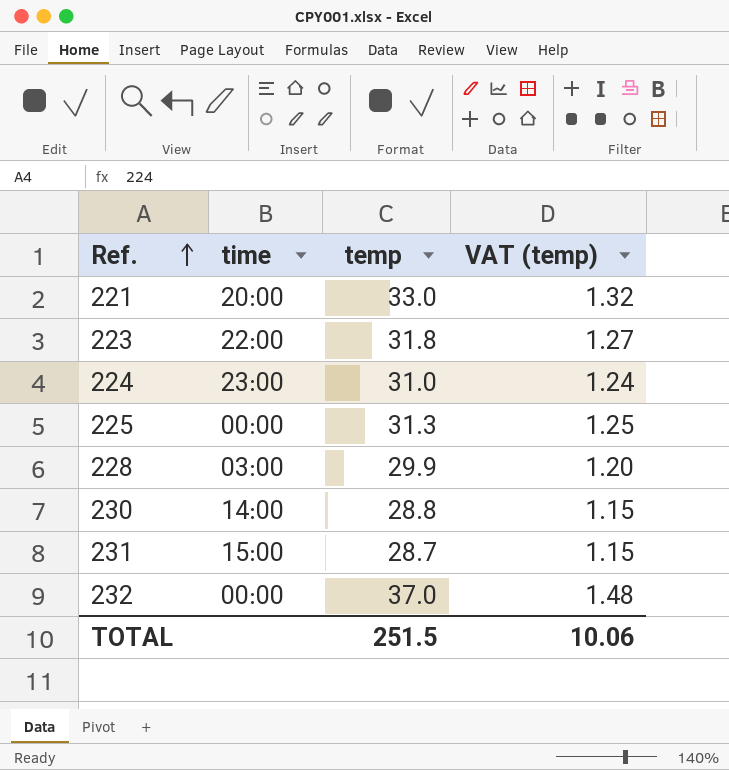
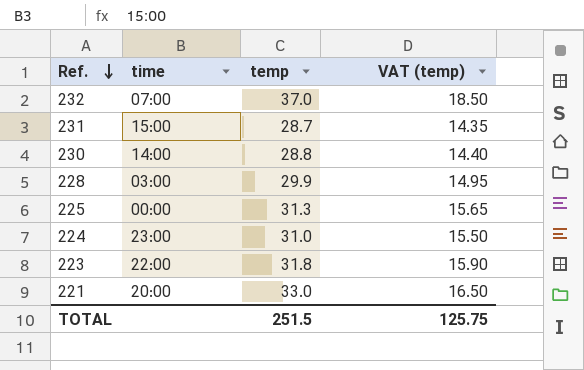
row order: Ref. ascending -> Ref. descending
column VAT (temp) | formula: [temp] * 0.04 -> [temp] * 0.5
232 | time: 00:00 -> 07:00
TOTAL | VAT (temp): 10.06 -> 125.75

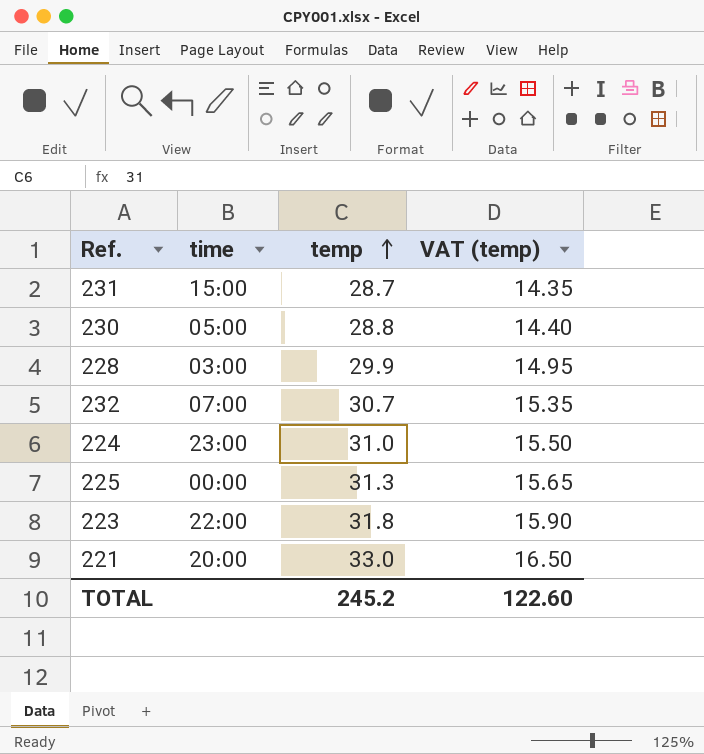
row order: Ref. descending -> temp ascending
230 | time: 14:00 -> 05:00
232 | temp: 37.0 -> 30.7
232 | VAT (temp): 18.50 -> 15.35
TOTAL | temp: 251.5 -> 245.2
TOTAL | VAT (temp): 125.75 -> 122.60

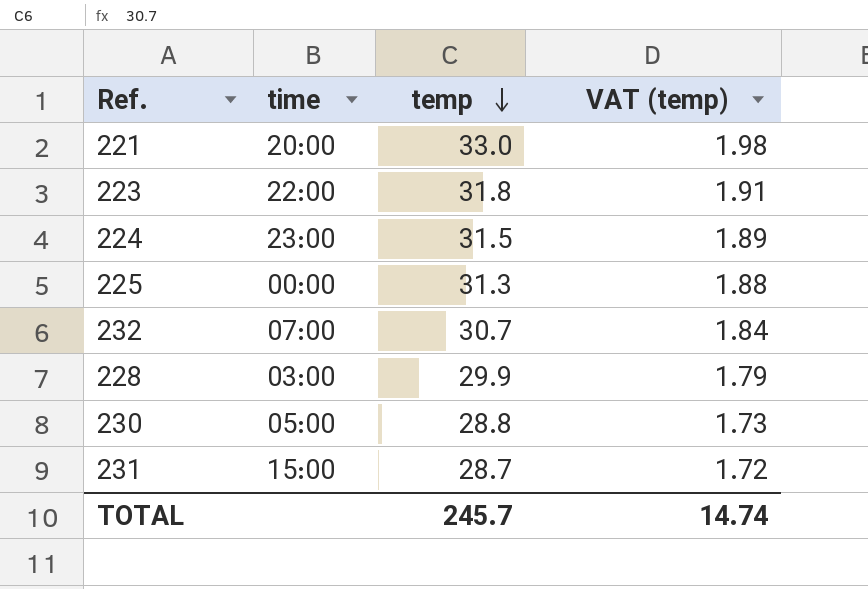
row order: temp ascending -> temp descending
column VAT (temp) | formula: [temp] * 0.5 -> [temp] * 0.06
224 | temp: 31.0 -> 31.5
TOTAL | temp: 245.2 -> 245.7
TOTAL | VAT (temp): 122.60 -> 14.74

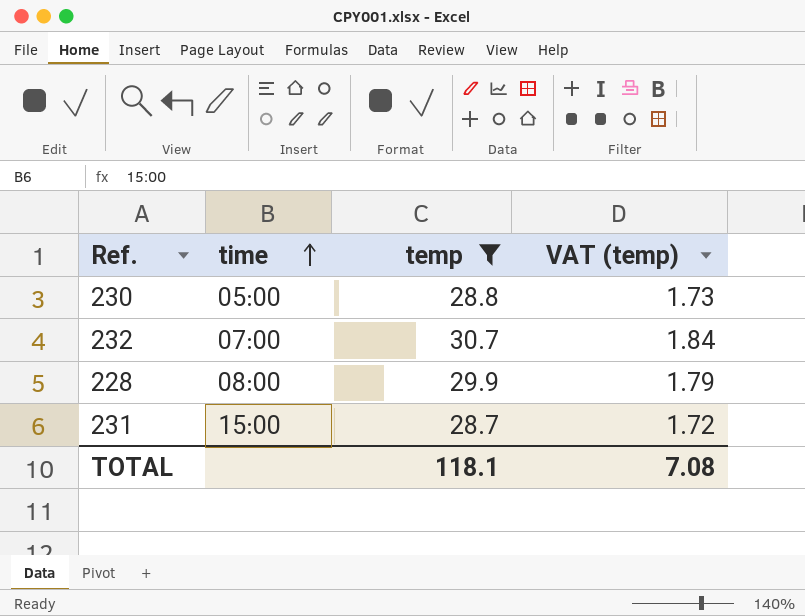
filter: none -> temp <= 30.7
row order: temp descending -> time ascending
228 | time: 03:00 -> 08:00
TOTAL | temp: 245.7 -> 118.1
TOTAL | VAT (temp): 14.74 -> 7.08

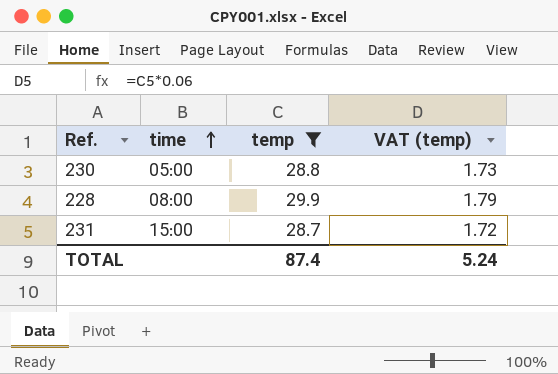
row 232: 07:00 | 30.7 | 1.84 -> none
TOTAL | temp: 118.1 -> 87.4
TOTAL | VAT (temp): 7.08 -> 5.24

